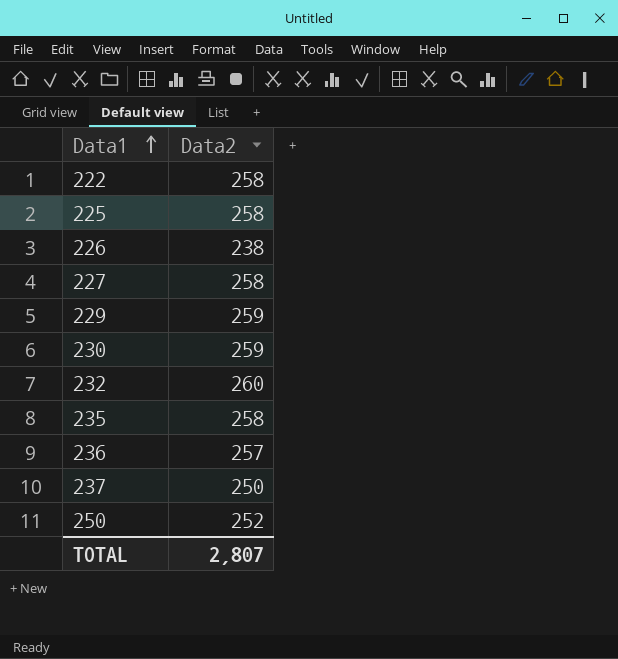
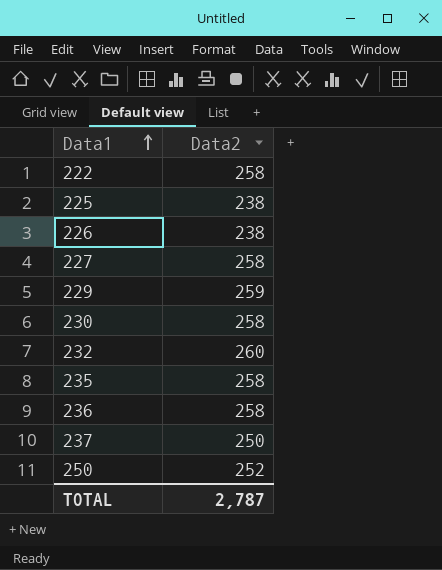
225 | Data2: 258 -> 238
230 | Data2: 259 -> 258
236 | Data2: 257 -> 258
TOTAL | Data2: 2,807 -> 2,787

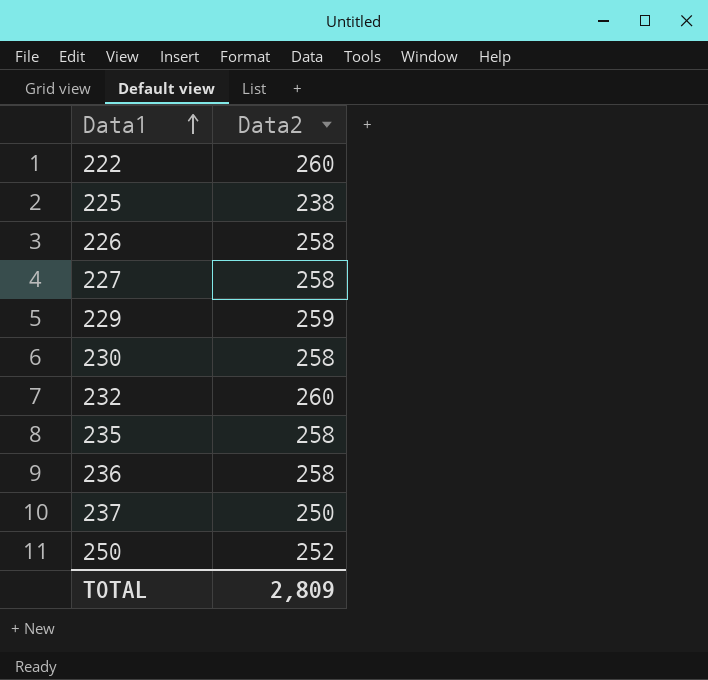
222 | Data2: 258 -> 260
226 | Data2: 238 -> 258
TOTAL | Data2: 2,787 -> 2,809

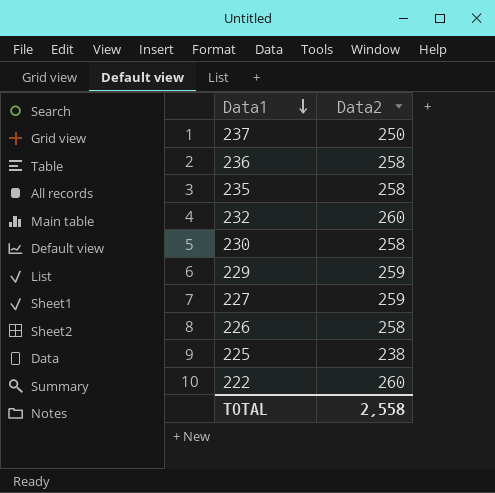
row order: Data1 ascending -> Data1 descending
row 250: 252 -> none
227 | Data2: 258 -> 259
TOTAL | Data2: 2,809 -> 2,558

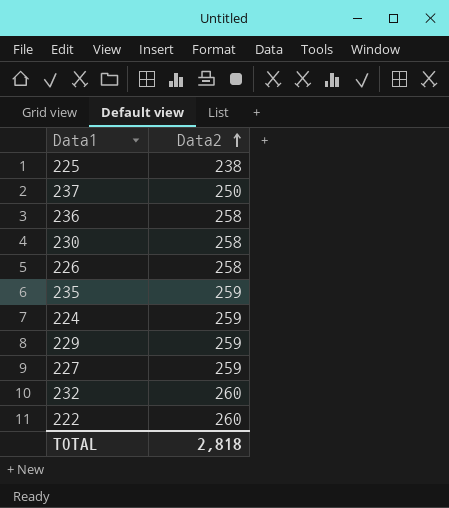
row order: Data1 descending -> Data2 ascending
235 | Data2: 258 -> 259
row 224: none -> 259
TOTAL | Data2: 2,558 -> 2,818

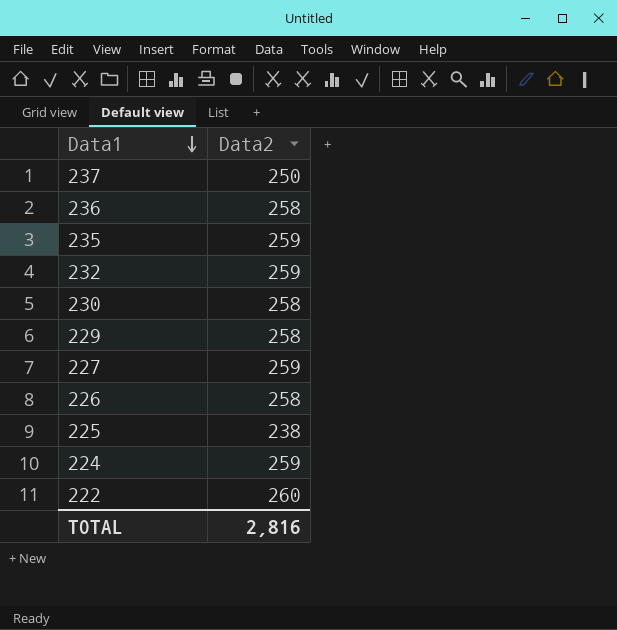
row order: Data2 ascending -> Data1 descending
232 | Data2: 260 -> 259
229 | Data2: 259 -> 258
TOTAL | Data2: 2,818 -> 2,816

